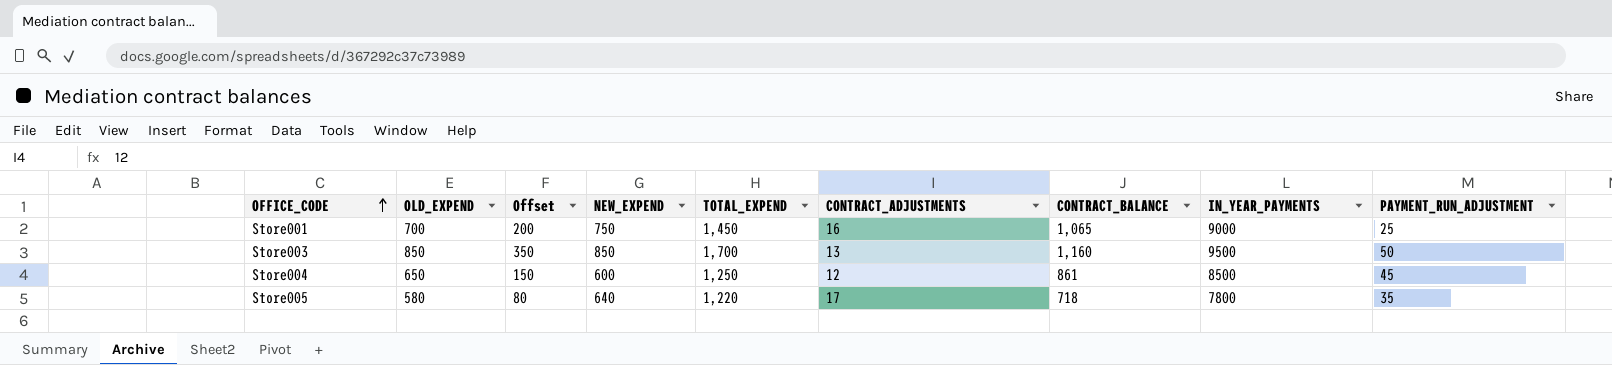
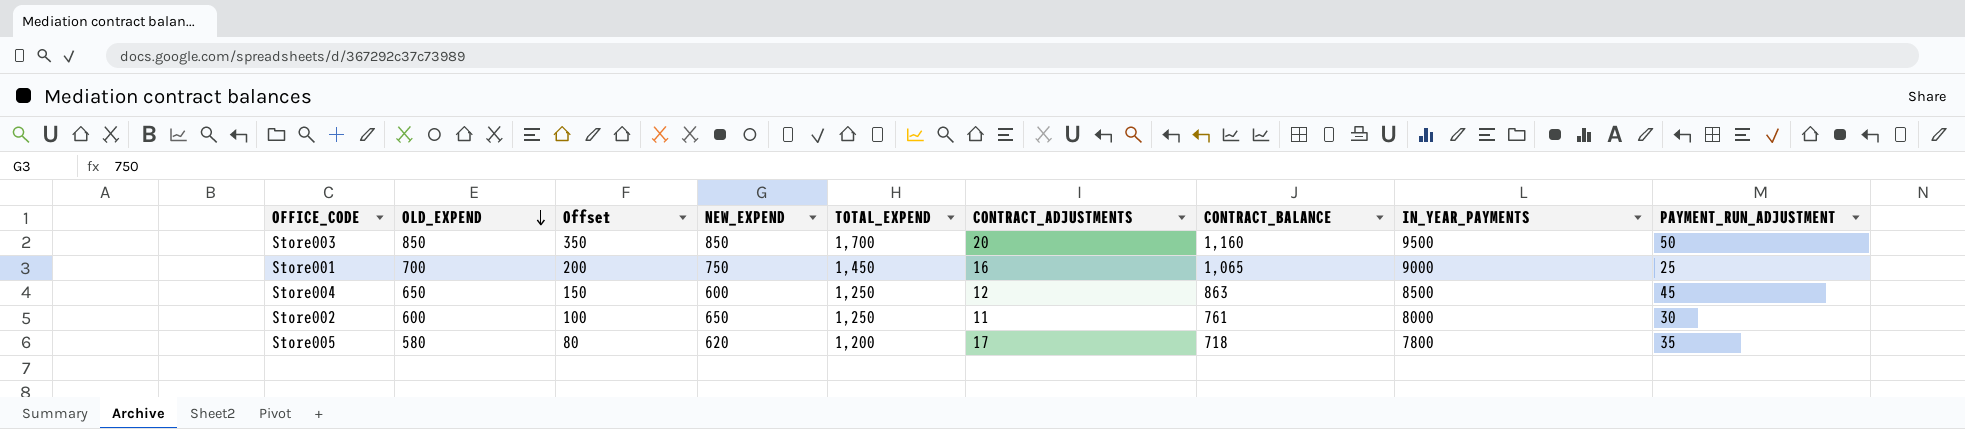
row order: OFFICE_CODE ascending -> OLD_EXPEND descending
Store003 | CONTRACT_ADJUSTMENTS: 13 -> 20
Store004 | CONTRACT_BALANCE: 861 -> 863
row Store002: none -> 600 | 100 | 650 | 1,250 | 11 | 761 | 8000 | 30
Store005 | NEW_EXPEND: 640 -> 620
Store005 | TOTAL_EXPEND: 1,220 -> 1,200

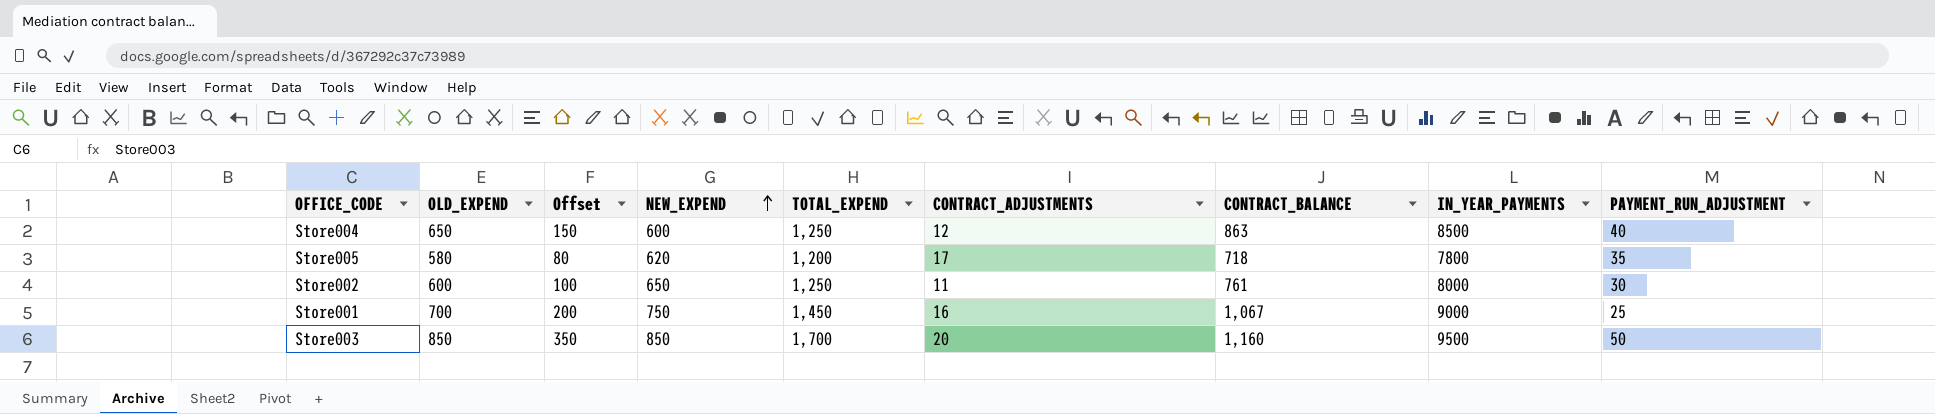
row order: OLD_EXPEND descending -> NEW_EXPEND ascending
Store004 | PAYMENT_RUN_ADJUSTMENT: 45 -> 40
Store001 | CONTRACT_BALANCE: 1,065 -> 1,067

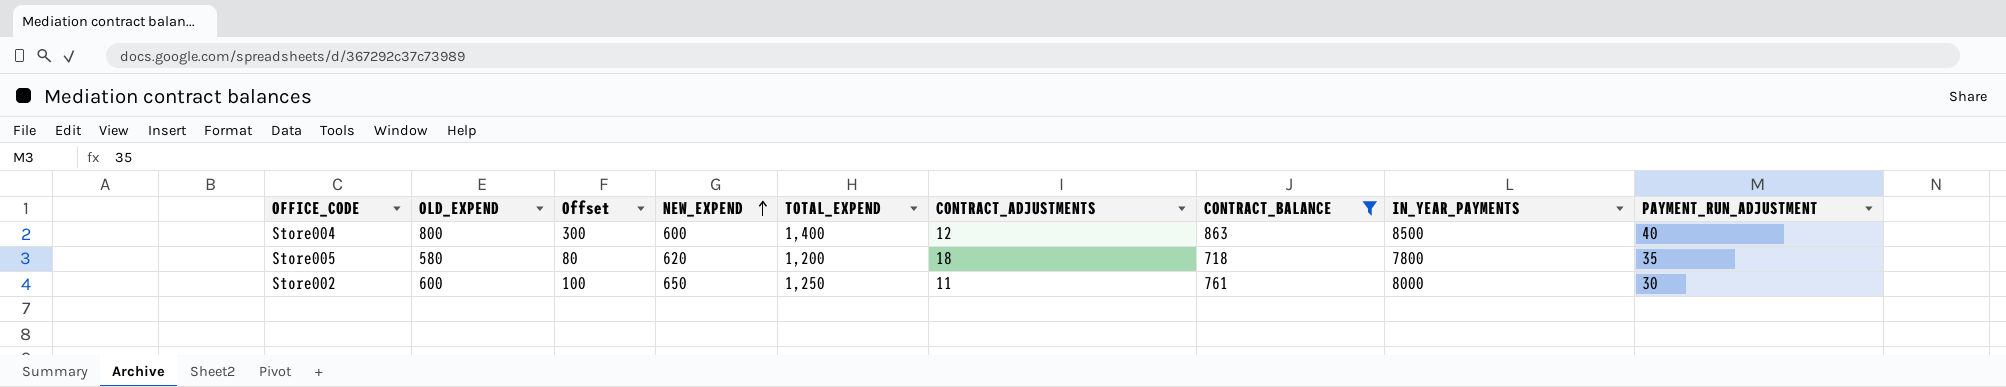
filter: none -> CONTRACT_BALANCE <= 863
Store004 | OLD_EXPEND: 650 -> 800
Store004 | Offset: 150 -> 300
Store004 | TOTAL_EXPEND: 1,250 -> 1,400
Store005 | CONTRACT_ADJUSTMENTS: 17 -> 18

